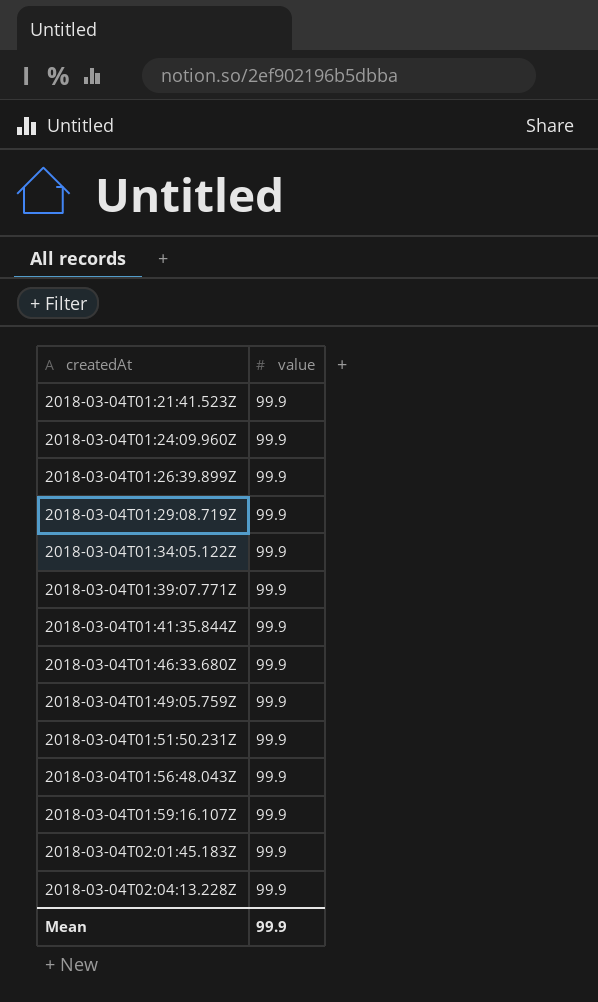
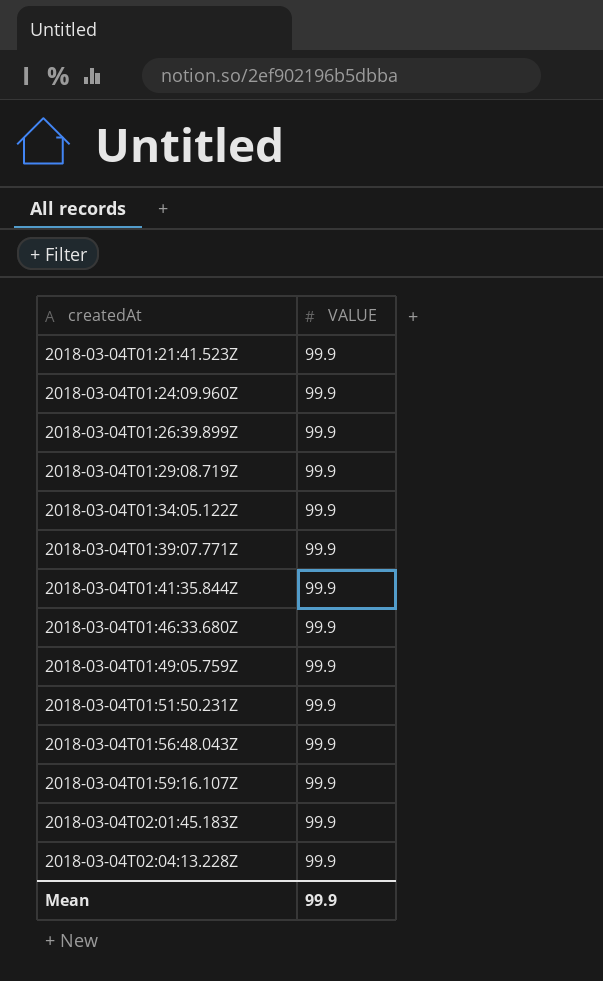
column name: value -> VALUE

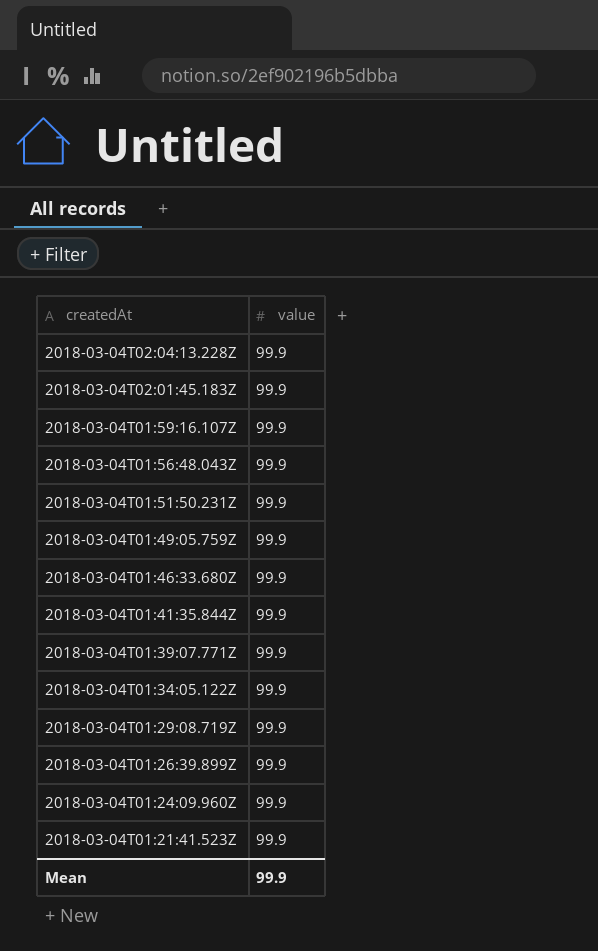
row order: createdAt ascending -> createdAt descending
column name: VALUE -> value

